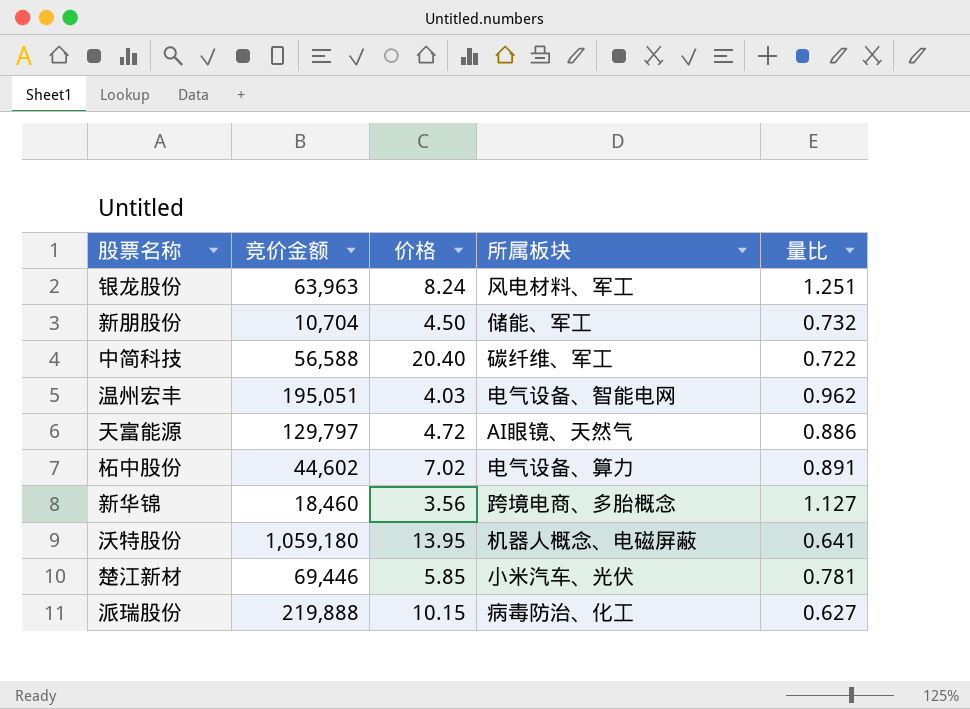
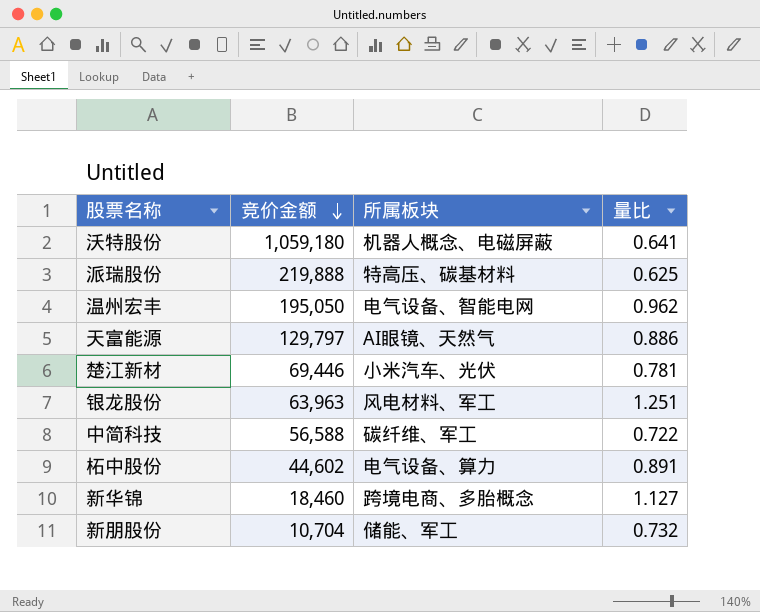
row order: none -> 竞价金额 descending
column 价格 | position: 3 -> none
派瑞股份 | 所属板块: 病毒防治、化工 -> 特高压、碳基材料
派瑞股份 | 量比: 0.627 -> 0.625
温州宏丰 | 竞价金额: 195,051 -> 195,050

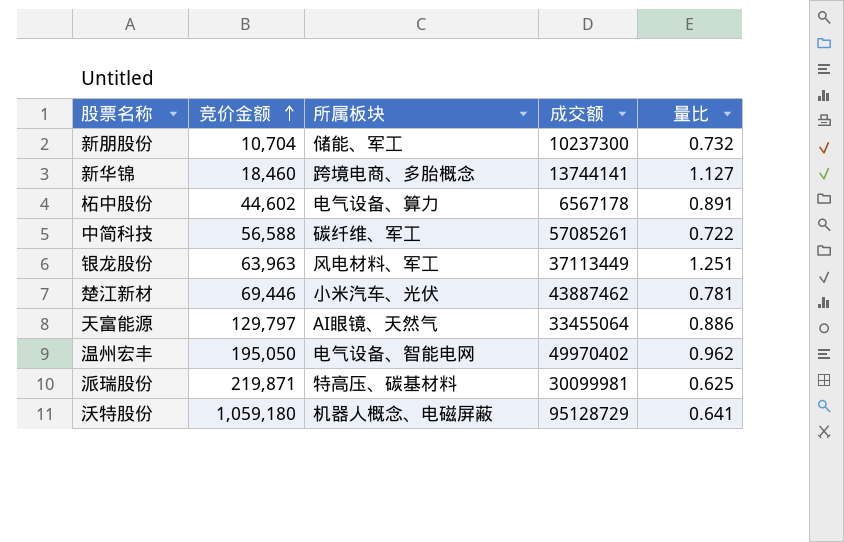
row order: 竞价金额 descending -> 竞价金额 ascending
column 成交额 | position: none -> 4
派瑞股份 | 竞价金额: 219,888 -> 219,871

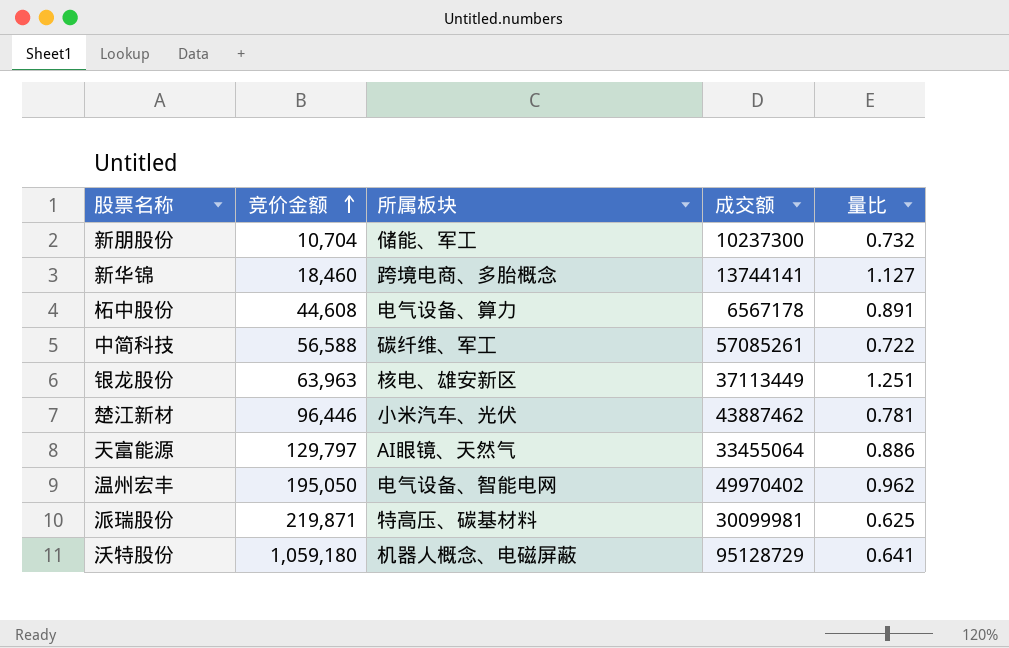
柘中股份 | 竞价金额: 44,602 -> 44,608
银龙股份 | 所属板块: 风电材料、军工 -> 核电、雄安新区
楚江新材 | 竞价金额: 69,446 -> 96,446

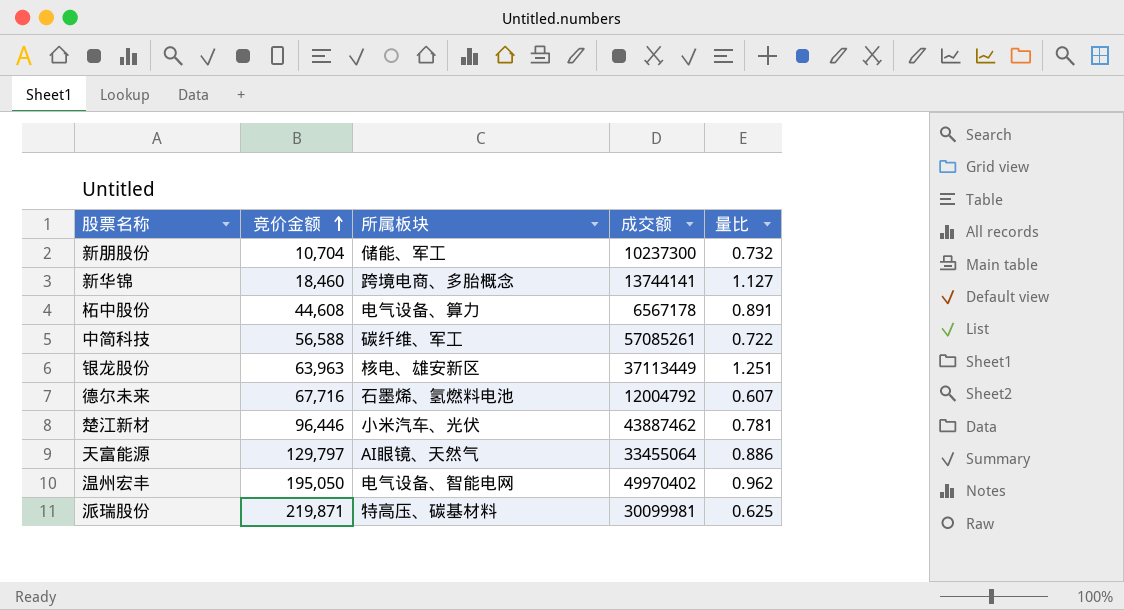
row 沃特股份: 1,059,180 | 机器人概念、电磁屏蔽 | 95128729 | 0.641 -> none
row 德尔未来: none -> 67,716 | 石墨烯、氢燃料电池 | 12004792 | 0.607

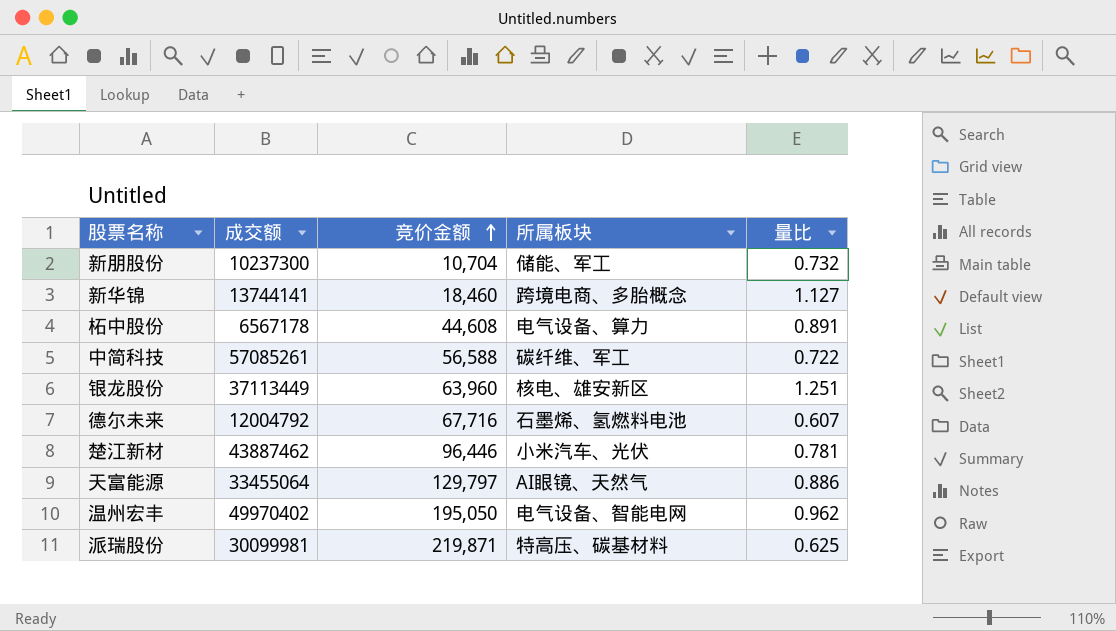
column 成交额 | position: 4 -> 2
银龙股份 | 竞价金额: 63,963 -> 63,960

